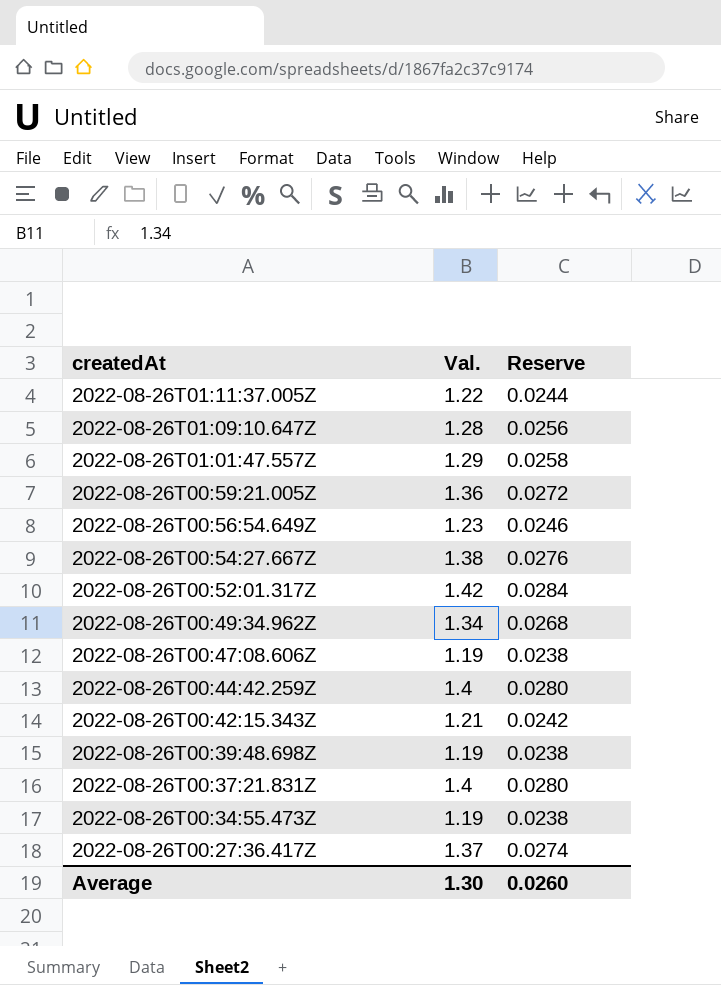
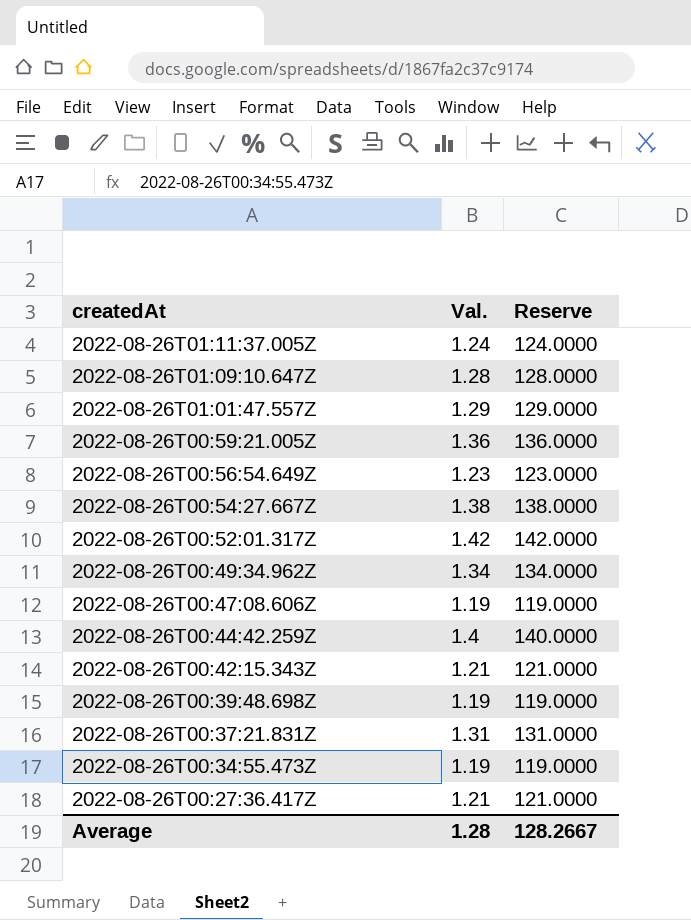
column Reserve | formula: [Val.] * 0.02 -> [Val.] * 100
2022-08-26T01:11:37.005Z | Val.: 1.22 -> 1.24
2022-08-26T00:37:21.831Z | Val.: 1.4 -> 1.31
2022-08-26T00:27:36.417Z | Val.: 1.37 -> 1.21
Average | Val.: 1.30 -> 1.28
Average | Reserve: 0.0260 -> 128.2667

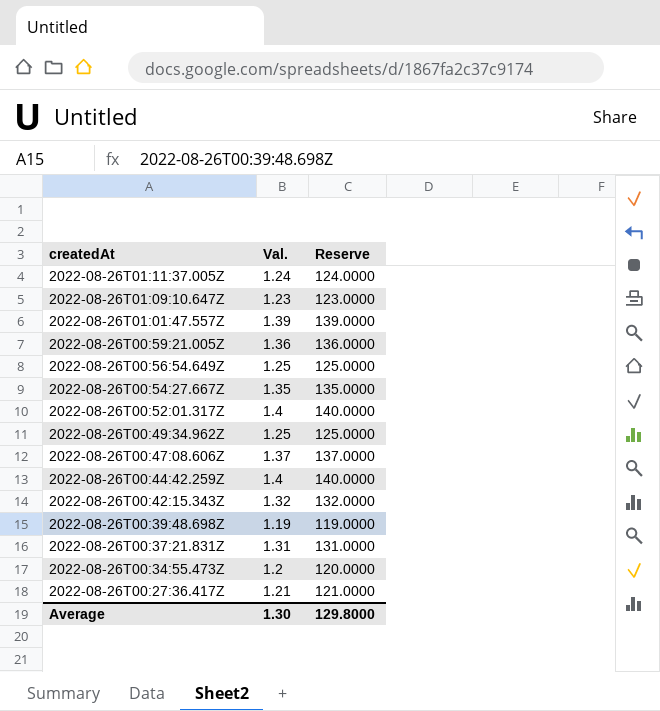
2022-08-26T01:09:10.647Z | Val.: 1.28 -> 1.23
2022-08-26T01:09:10.647Z | Reserve: 128.0000 -> 123.0000
2022-08-26T01:01:47.557Z | Val.: 1.29 -> 1.39
2022-08-26T01:01:47.557Z | Reserve: 129.0000 -> 139.0000
2022-08-26T00:56:54.649Z | Val.: 1.23 -> 1.25
2022-08-26T00:56:54.649Z | Reserve: 123.0000 -> 125.0000
2022-08-26T00:54:27.667Z | Val.: 1.38 -> 1.35
2022-08-26T00:54:27.667Z | Reserve: 138.0000 -> 135.0000
2022-08-26T00:52:01.317Z | Val.: 1.42 -> 1.4
2022-08-26T00:52:01.317Z | Reserve: 142.0000 -> 140.0000
2022-08-26T00:49:34.962Z | Val.: 1.34 -> 1.25
2022-08-26T00:49:34.962Z | Reserve: 134.0000 -> 125.0000
2022-08-26T00:47:08.606Z | Val.: 1.19 -> 1.37
2022-08-26T00:47:08.606Z | Reserve: 119.0000 -> 137.0000
2022-08-26T00:42:15.343Z | Val.: 1.21 -> 1.32
2022-08-26T00:42:15.343Z | Reserve: 121.0000 -> 132.0000
2022-08-26T00:34:55.473Z | Val.: 1.19 -> 1.2
2022-08-26T00:34:55.473Z | Reserve: 119.0000 -> 120.0000
Average | Val.: 1.28 -> 1.30
Average | Reserve: 128.2667 -> 129.8000

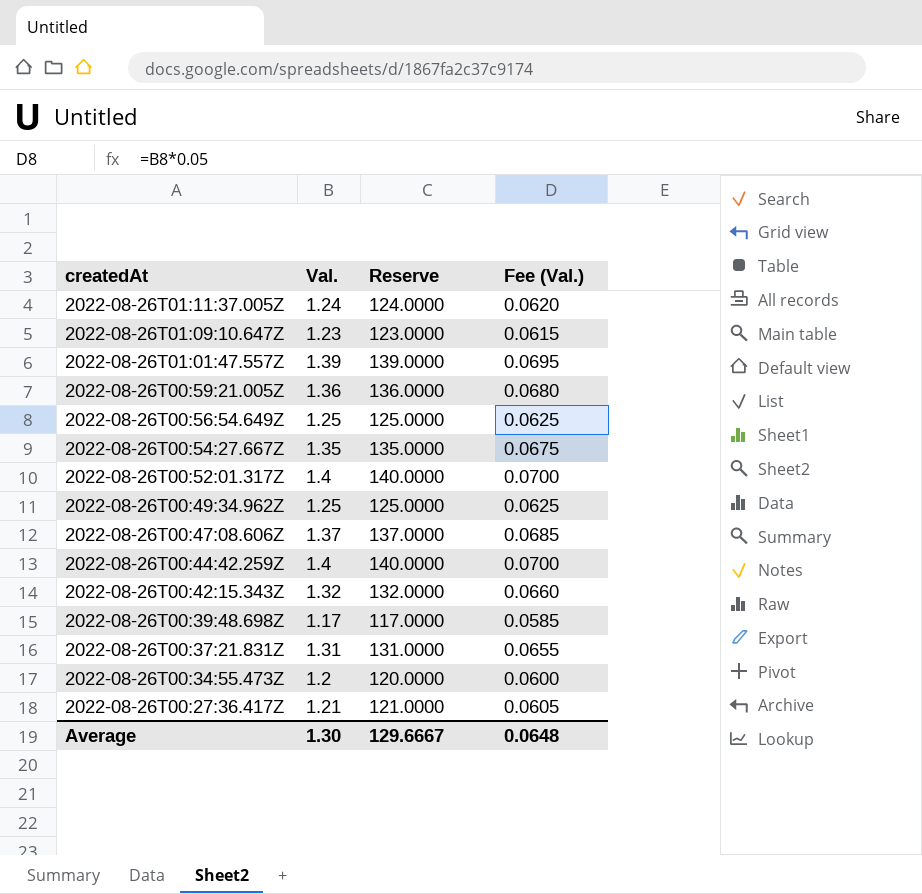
column Fee (Val.) | formula: none -> [Val.] * 0.05
2022-08-26T00:39:48.698Z | Val.: 1.19 -> 1.17
2022-08-26T00:39:48.698Z | Reserve: 119.0000 -> 117.0000
Average | Reserve: 129.8000 -> 129.6667

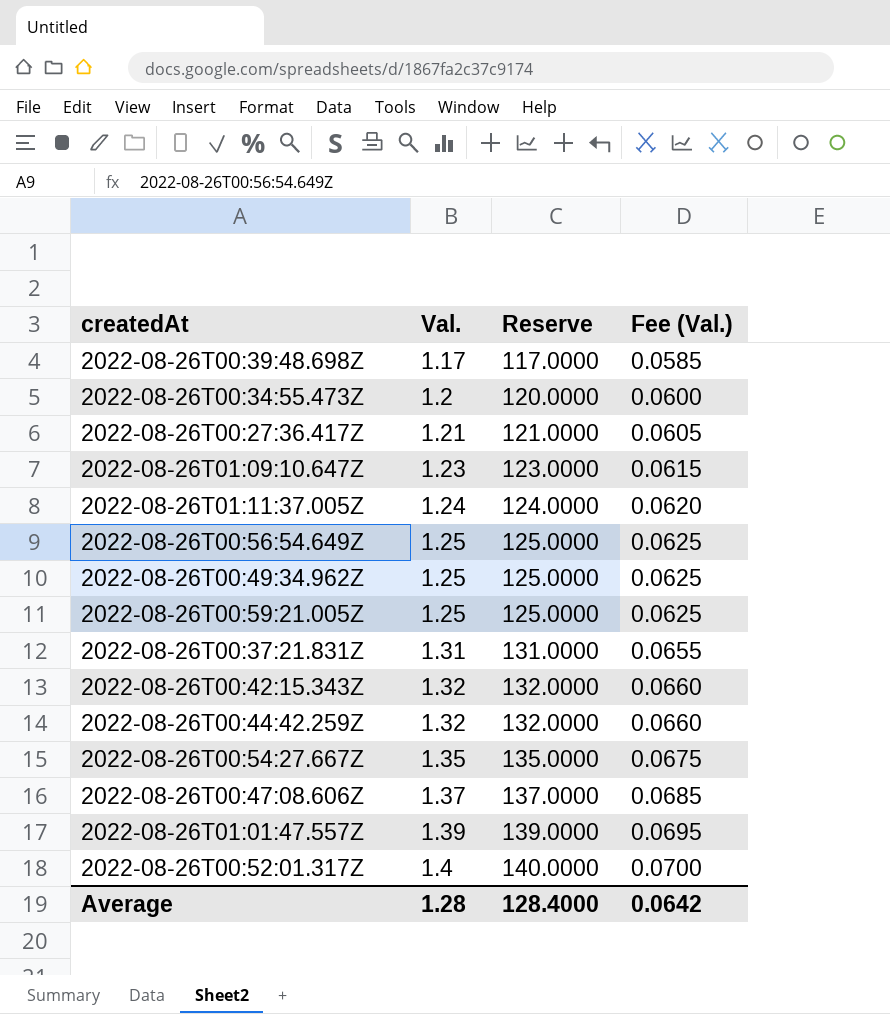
row order: createdAt descending -> Val. ascending
2022-08-26T00:59:21.005Z | Val.: 1.36 -> 1.25
2022-08-26T00:59:21.005Z | Reserve: 136.0000 -> 125.0000
2022-08-26T00:59:21.005Z | Fee (Val.): 0.0680 -> 0.0625
2022-08-26T00:44:42.259Z | Val.: 1.4 -> 1.32
2022-08-26T00:44:42.259Z | Reserve: 140.0000 -> 132.0000
2022-08-26T00:44:42.259Z | Fee (Val.): 0.0700 -> 0.0660
Average | Val.: 1.30 -> 1.28
Average | Reserve: 129.6667 -> 128.4000
Average | Fee (Val.): 0.0648 -> 0.0642

